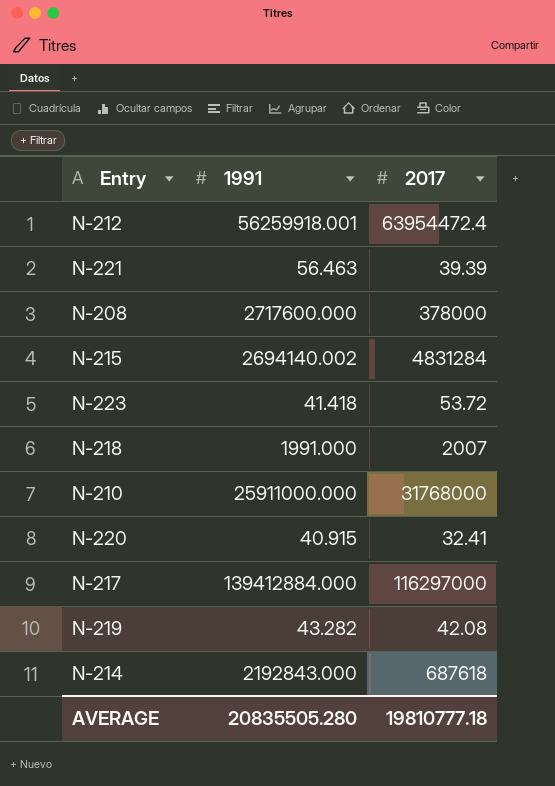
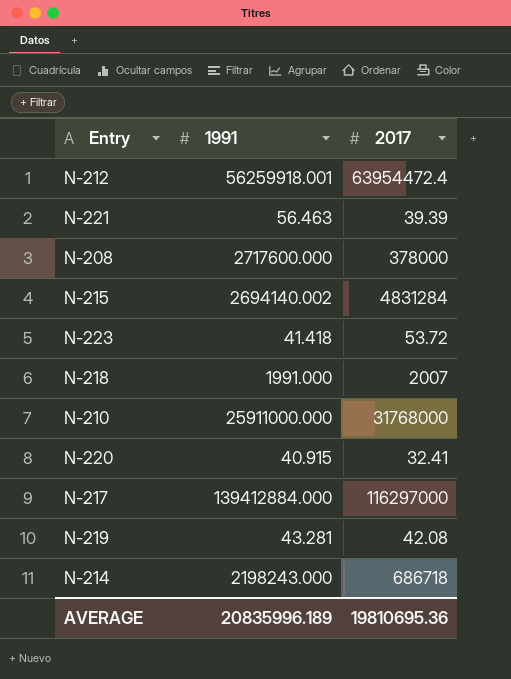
N-219 | 1991: 43.282 -> 43.281
N-214 | 1991: 2192843.000 -> 2198243.000
N-214 | 2017: 687618 -> 686718
AVERAGE | 1991: 20835505.280 -> 20835996.189
AVERAGE | 2017: 19810777.18 -> 19810695.36

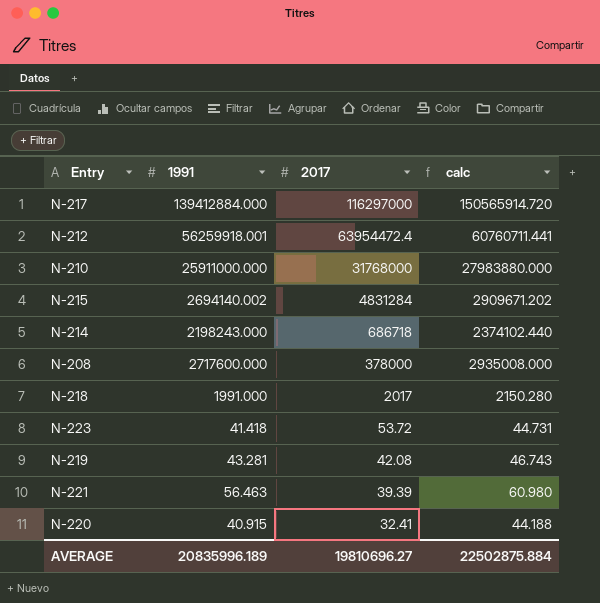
row order: none -> 2017 descending
column calc | formula: none -> [1991] * 1.08
N-218 | 2017: 2007 -> 2017
AVERAGE | 2017: 19810695.36 -> 19810696.27

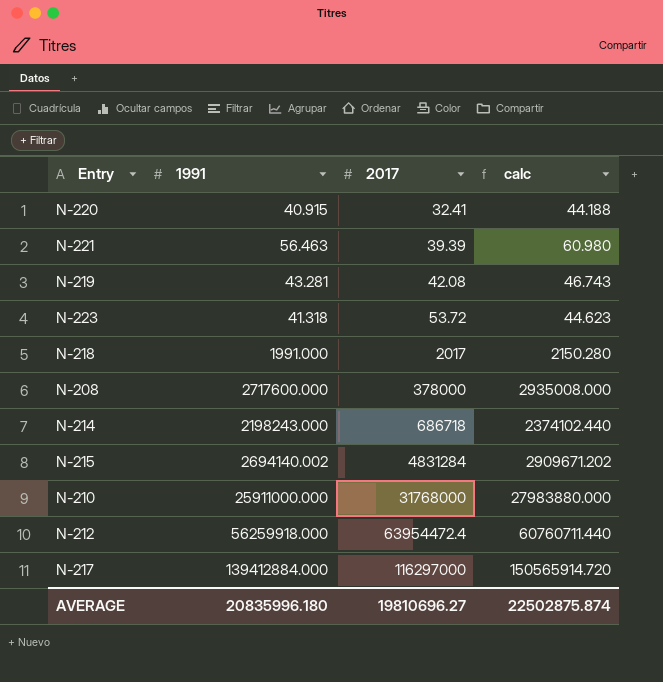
row order: 2017 descending -> 2017 ascending
N-223 | 1991: 41.418 -> 41.318
N-223 | calc: 44.731 -> 44.623
N-212 | 1991: 56259918.001 -> 56259918.000
N-212 | calc: 60760711.441 -> 60760711.440
AVERAGE | 1991: 20835996.189 -> 20835996.180
AVERAGE | calc: 22502875.884 -> 22502875.874

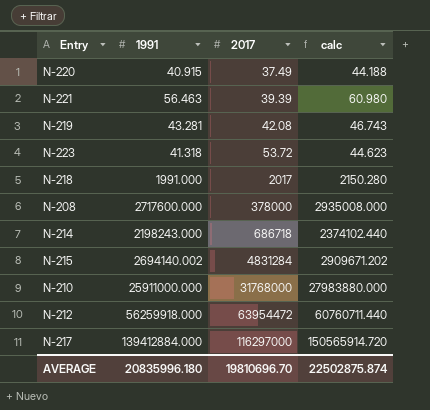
N-220 | 2017: 32.41 -> 37.49
N-212 | 2017: 63954472.4 -> 63954472
AVERAGE | 2017: 19810696.27 -> 19810696.70

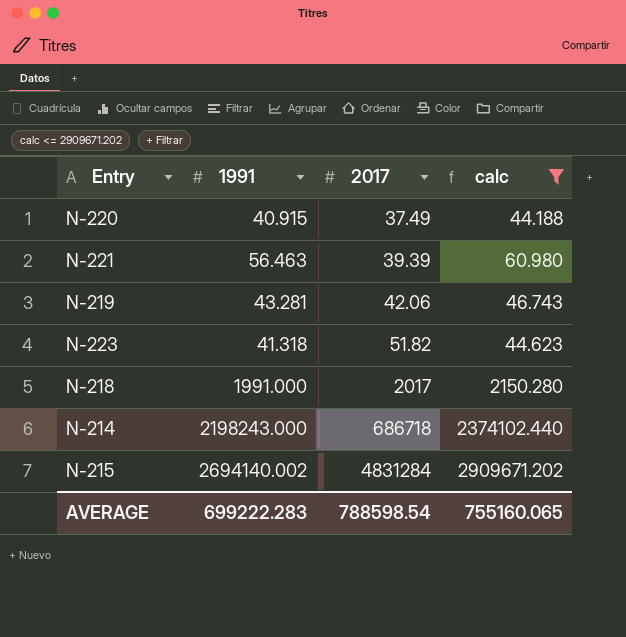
filter: none -> calc <= 2909671.202
N-219 | 2017: 42.08 -> 42.06
N-223 | 2017: 53.72 -> 51.82
AVERAGE | 1991: 20835996.180 -> 699222.283
AVERAGE | 2017: 19810696.70 -> 788598.54
AVERAGE | calc: 22502875.874 -> 755160.065

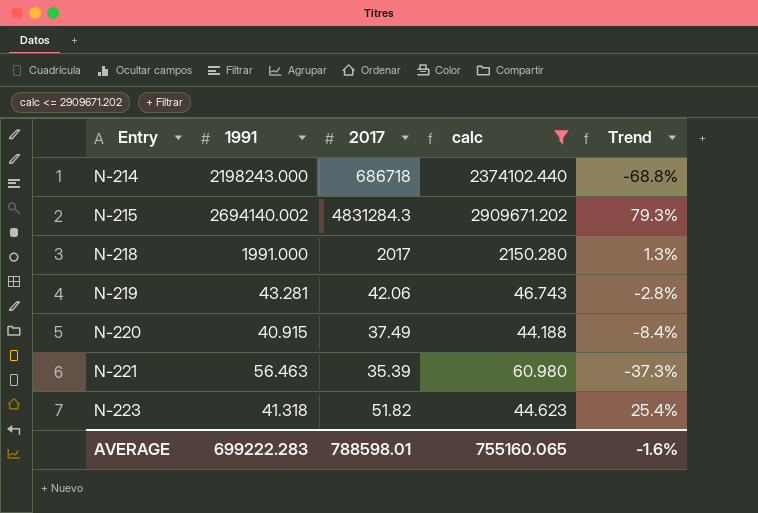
row order: 2017 ascending -> Entry ascending
column Trend | formula: none -> ([2017] - [1991]) / [1991]
N-215 | 2017: 4831284 -> 4831284.3
N-221 | 2017: 39.39 -> 35.39
AVERAGE | 2017: 788598.54 -> 788598.01

